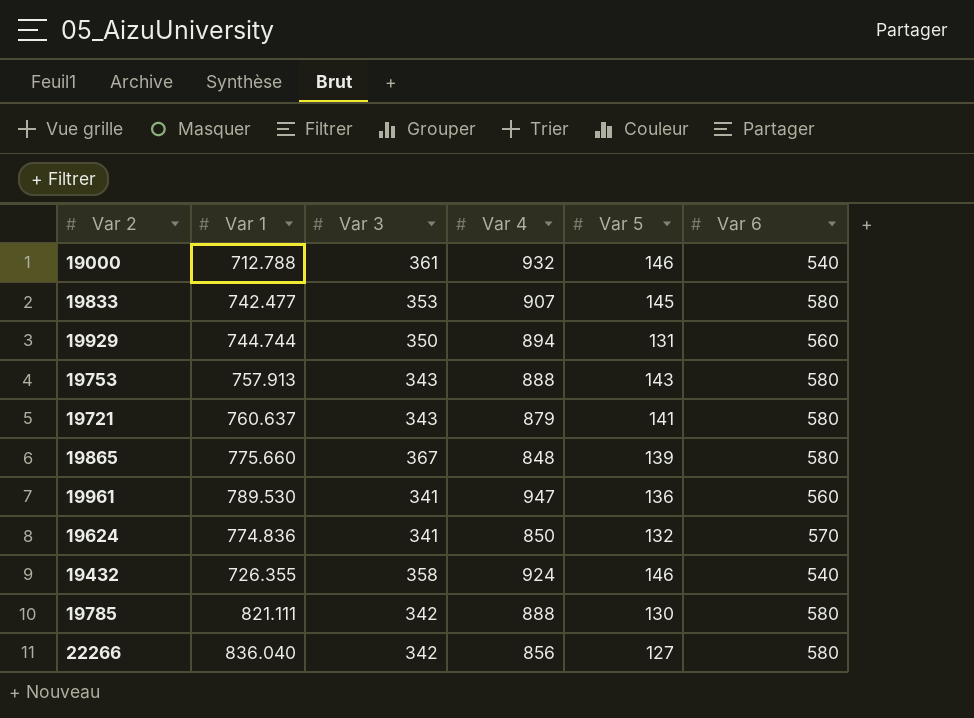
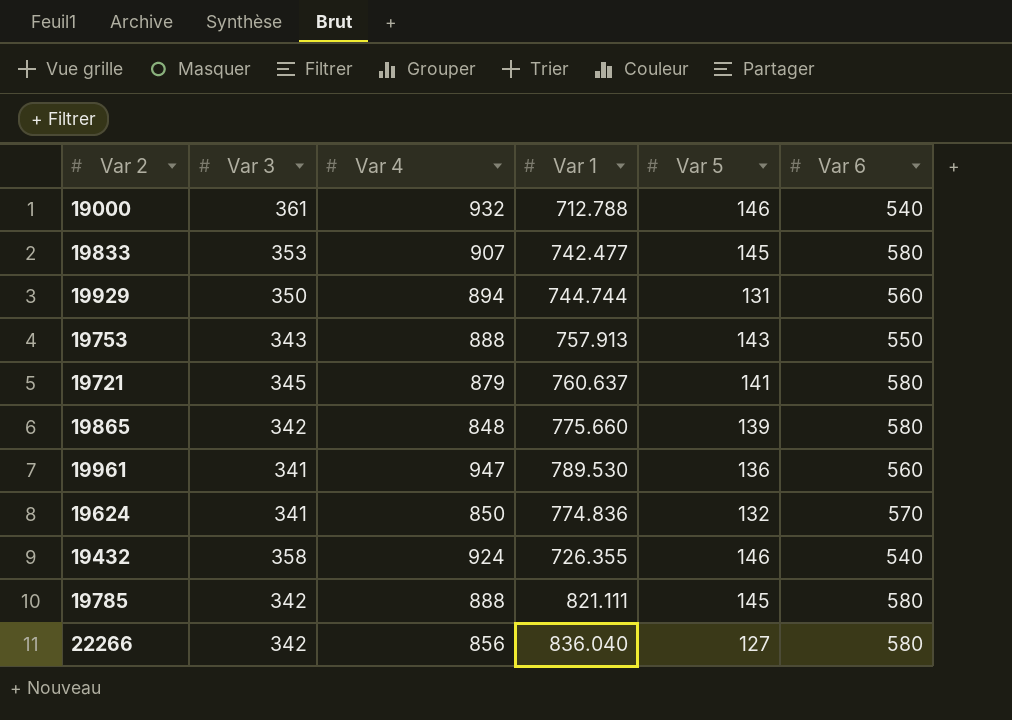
column Var 1 | position: 2 -> 4
19753 | Var 6: 580 -> 550
19721 | Var 3: 343 -> 345
19865 | Var 3: 367 -> 342
19785 | Var 5: 130 -> 145

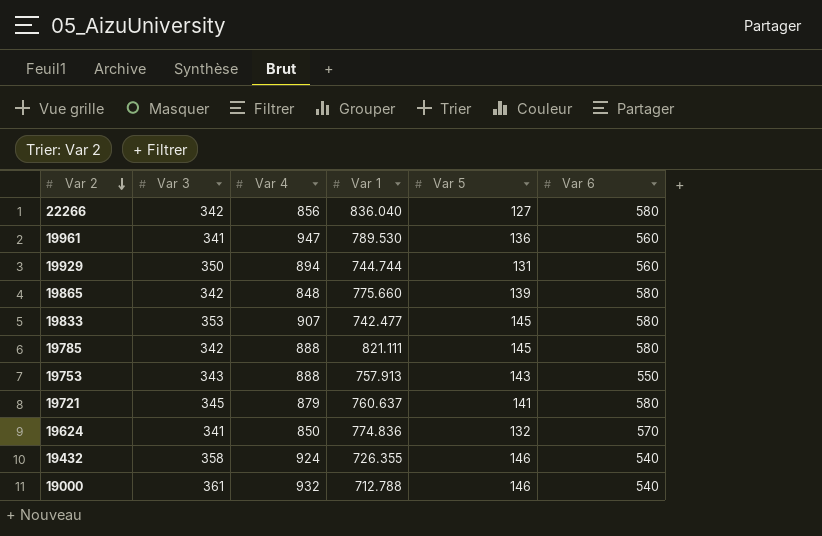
row order: none -> Var 2 descending

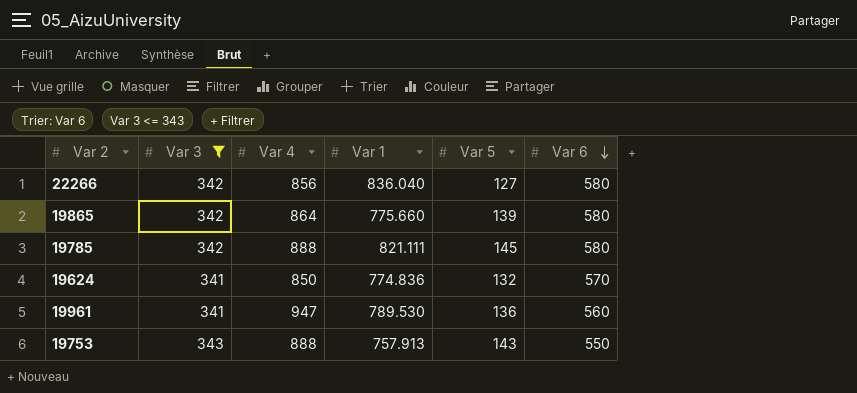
filter: none -> Var 3 <= 343
row order: Var 2 descending -> Var 6 descending
19865 | Var 4: 848 -> 864

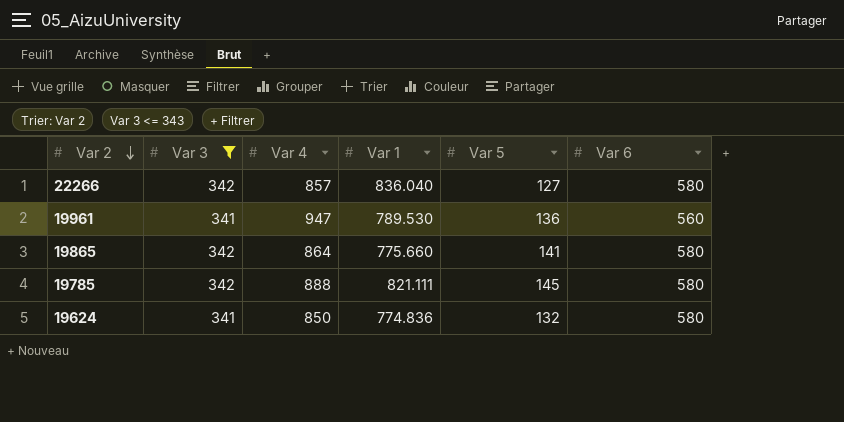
row order: Var 6 descending -> Var 2 descending
row 19753: 343 | 888 | 757.913 | 143 | 550 -> none
22266 | Var 4: 856 -> 857
19865 | Var 5: 139 -> 141
19624 | Var 6: 570 -> 580

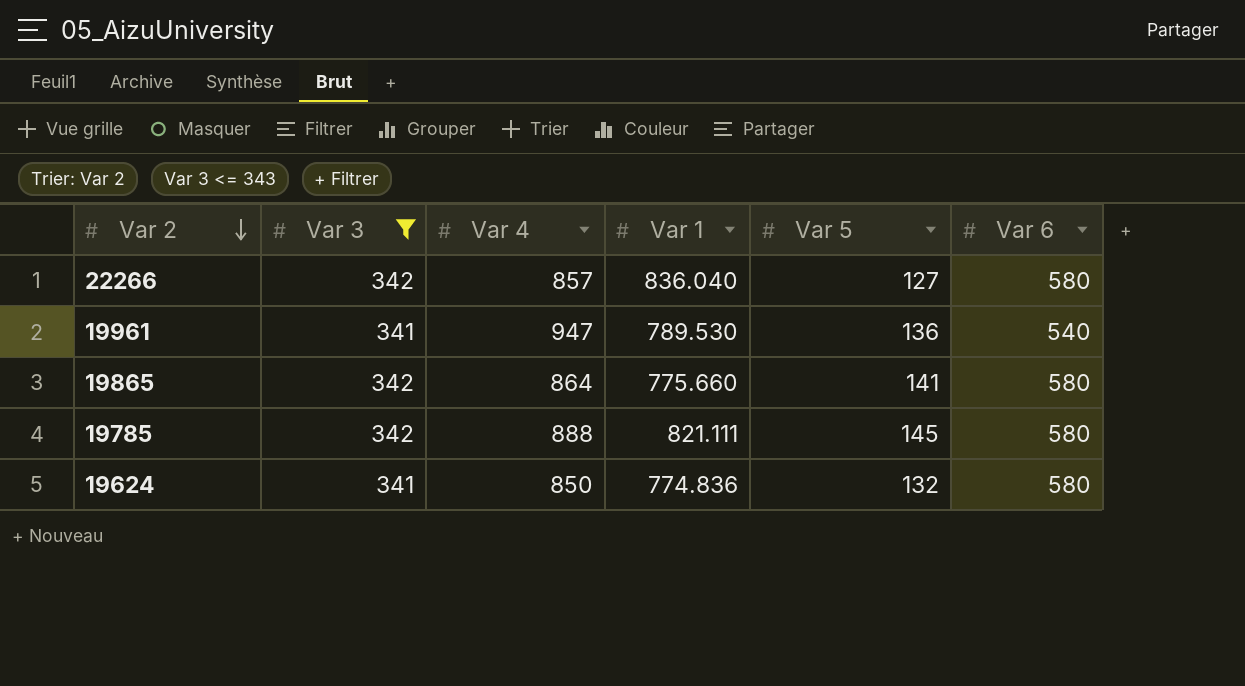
19961 | Var 6: 560 -> 540

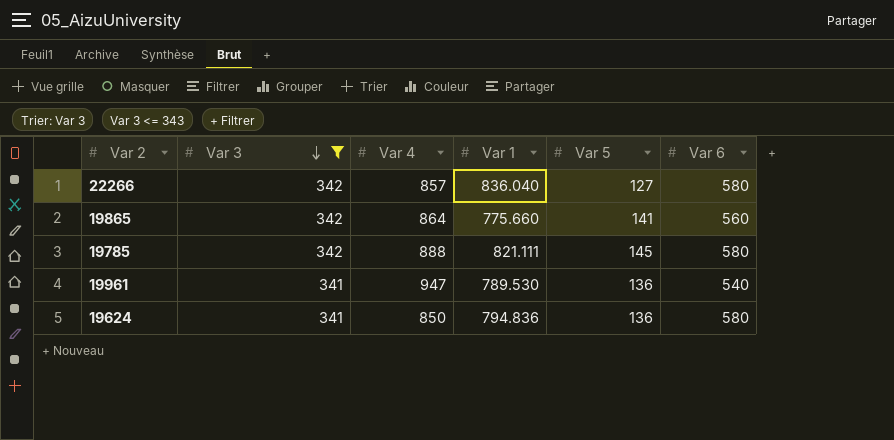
row order: Var 2 descending -> Var 3 descending
19865 | Var 6: 580 -> 560
19624 | Var 1: 774.836 -> 794.836
19624 | Var 5: 132 -> 136

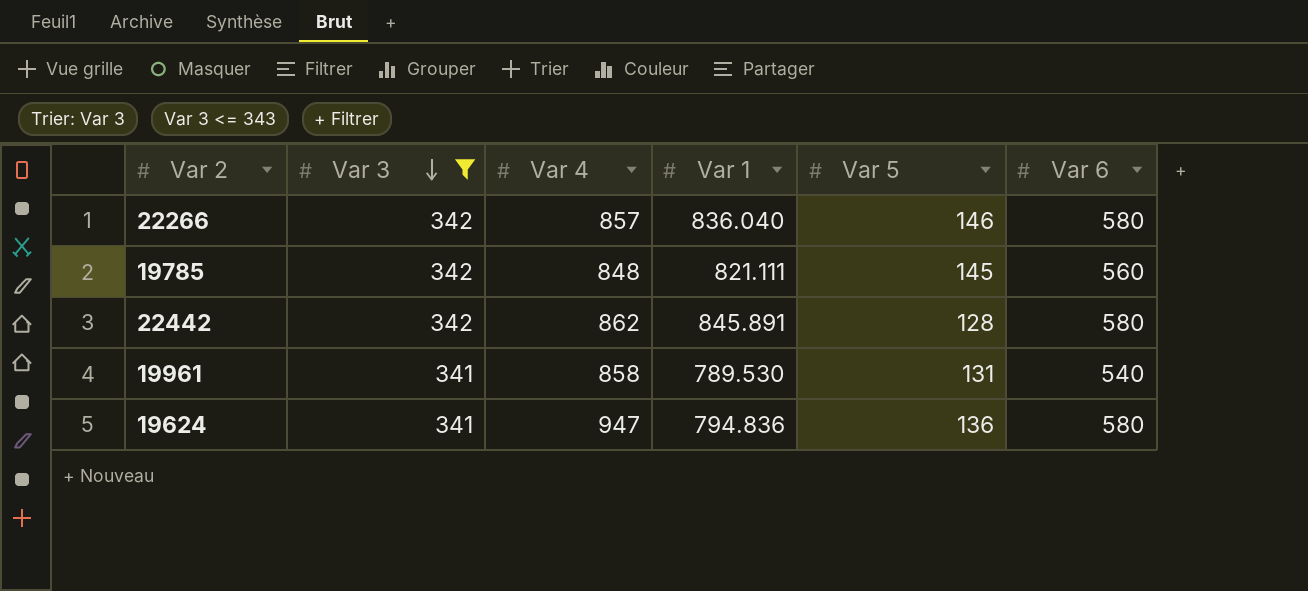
row 19865: 342 | 864 | 775.660 | 141 | 560 -> none
22266 | Var 5: 127 -> 146
19785 | Var 4: 888 -> 848
19785 | Var 6: 580 -> 560
row 22442: none -> 342 | 862 | 845.891 | 128 | 580
19961 | Var 4: 947 -> 858
19961 | Var 5: 136 -> 131
19624 | Var 4: 850 -> 947

